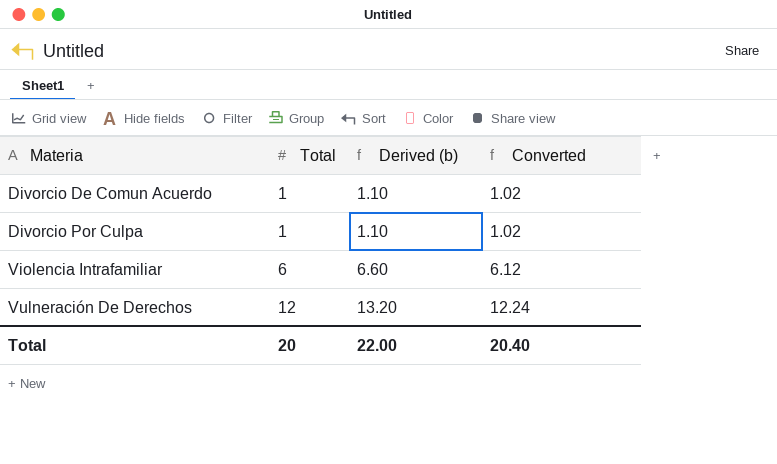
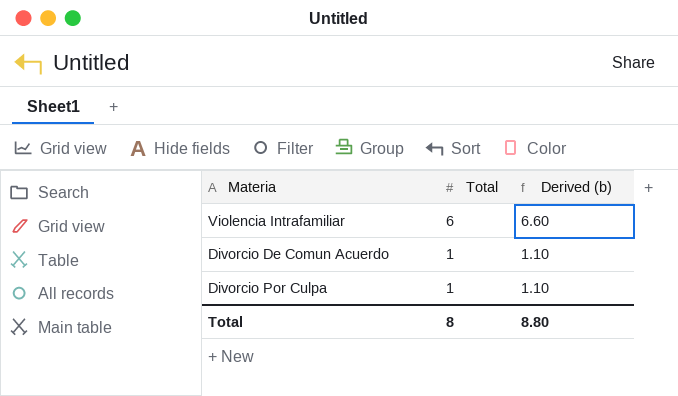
row order: Materia ascending -> Total descending
column Converted | formula: [Total] * 1.02 -> none
row Vulneración De Derechos: 12 | 13.20 | 12.24 -> none
Total | Total: 20 -> 8
Total | Derived (b): 22.00 -> 8.80

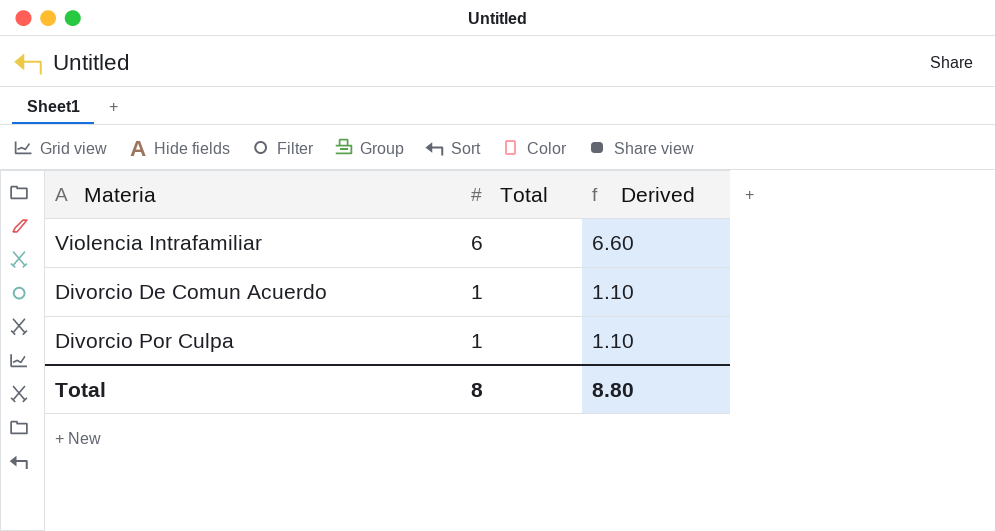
column name: Derived (b) -> Derived

